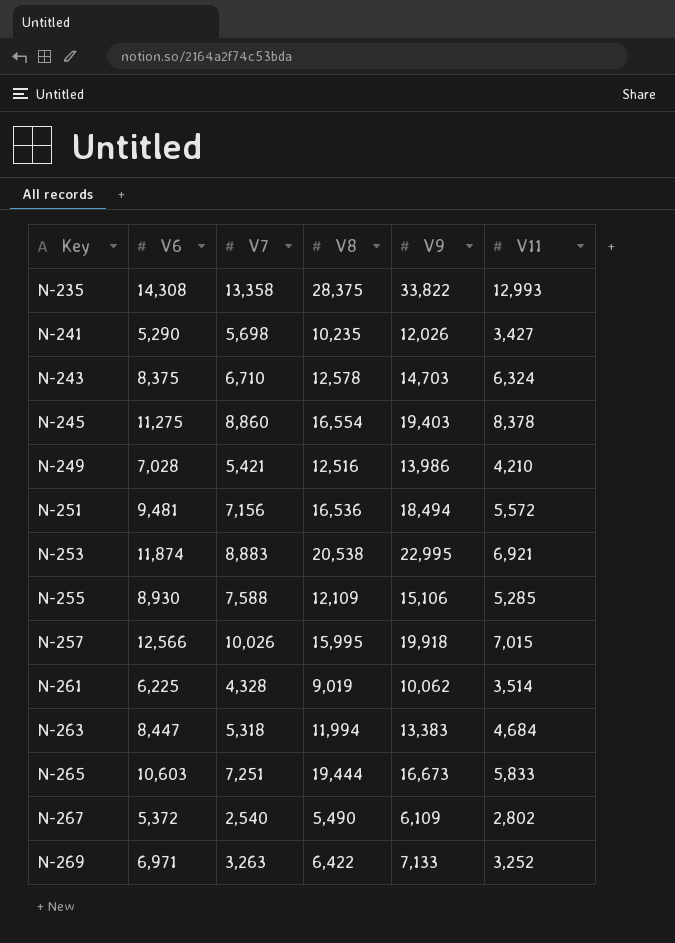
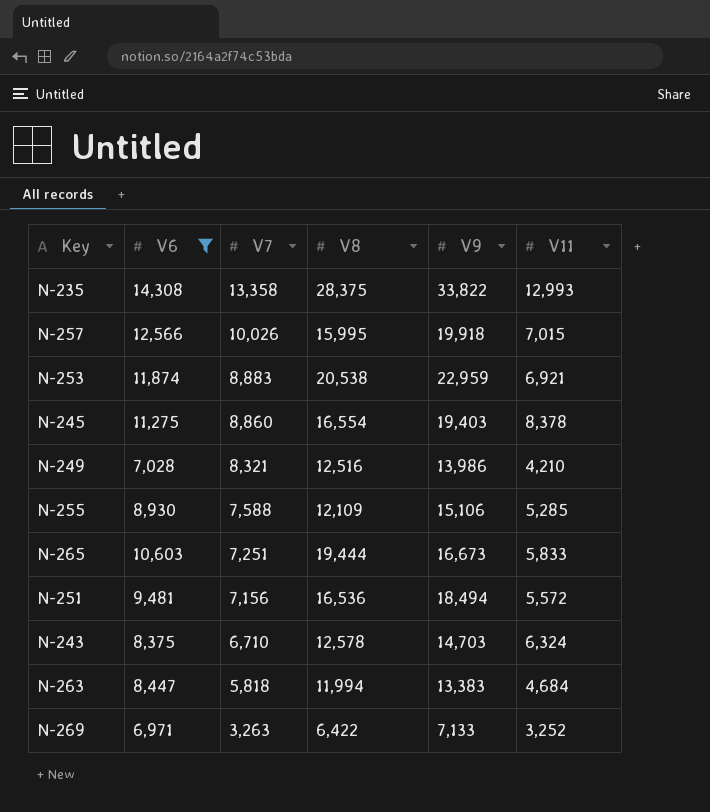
filter: none -> V6 >= 6,971
row order: Key ascending -> V7 descending
N-253 | V9: 22,995 -> 22,959
N-249 | V7: 5,421 -> 8,321
N-263 | V7: 5,318 -> 5,818

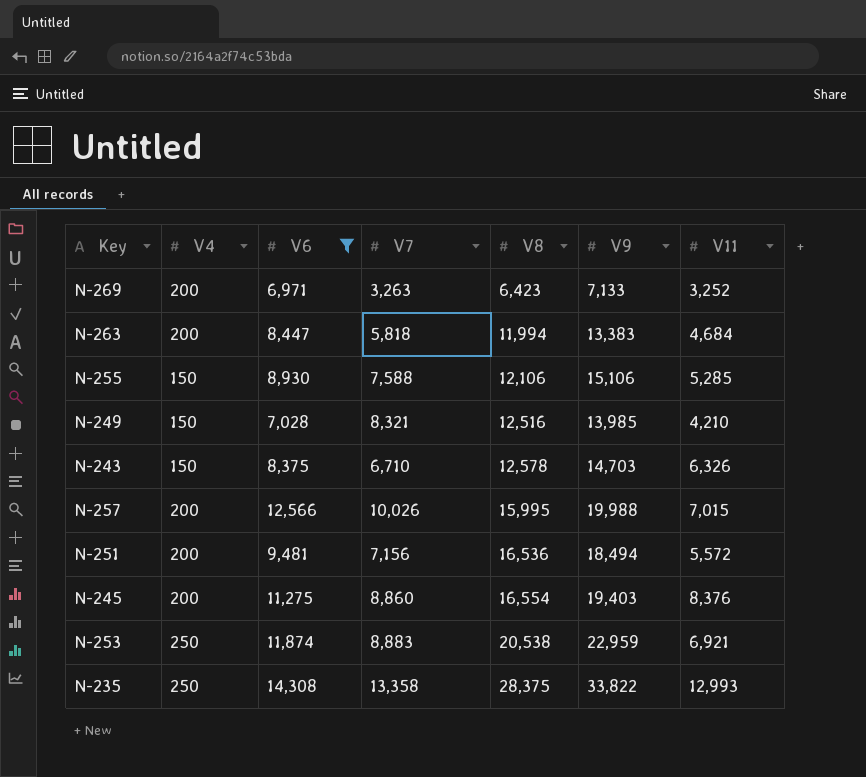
row order: V7 descending -> V8 ascending
column V4 | position: none -> 2
row N-265: 10,603 | 7,251 | 19,444 | 16,673 | 5,833 -> none
N-269 | V8: 6,422 -> 6,423
N-255 | V8: 12,109 -> 12,106
N-249 | V9: 13,986 -> 13,985
N-243 | V11: 6,324 -> 6,326
N-257 | V9: 19,918 -> 19,988
N-245 | V11: 8,378 -> 8,376

